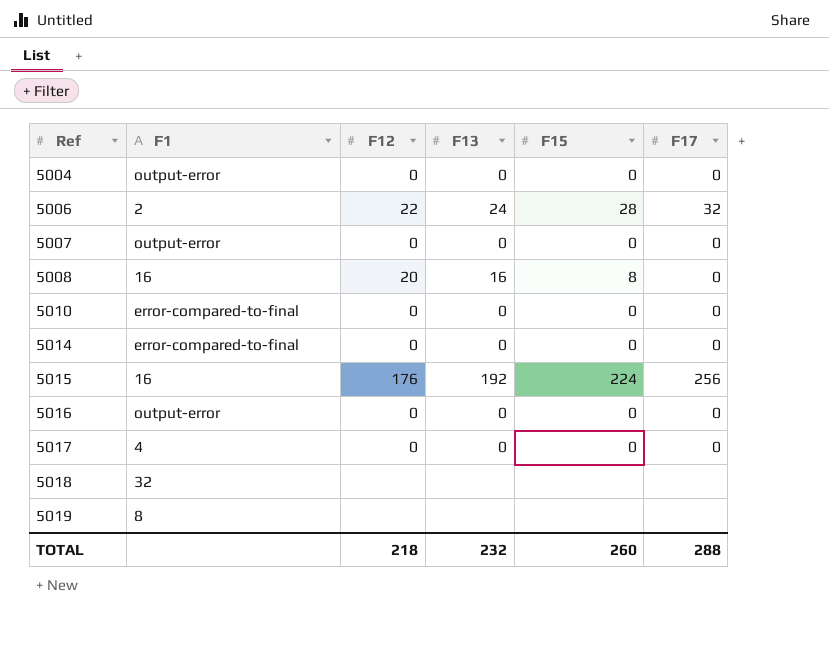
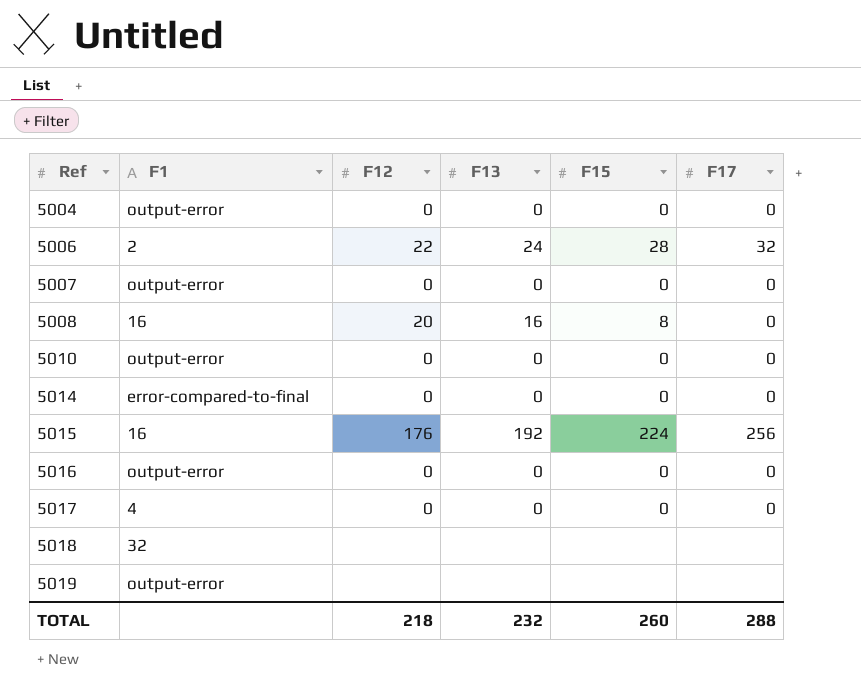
5010 | F1: error-compared-to-final -> output-error
5019 | F1: 8 -> output-error

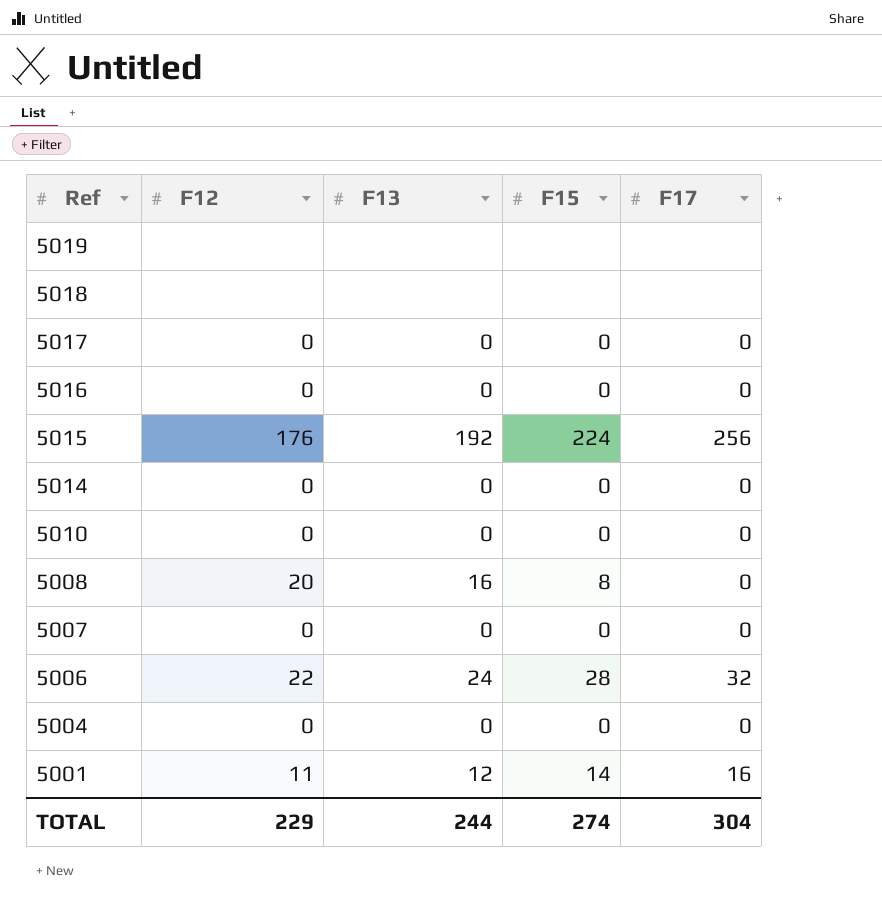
row order: Ref ascending -> Ref descending
column F1 | position: 2 -> none
row 5001: none -> 11 | 12 | 14 | 16
TOTAL | F12: 218 -> 229
TOTAL | F13: 232 -> 244
TOTAL | F15: 260 -> 274
TOTAL | F17: 288 -> 304

